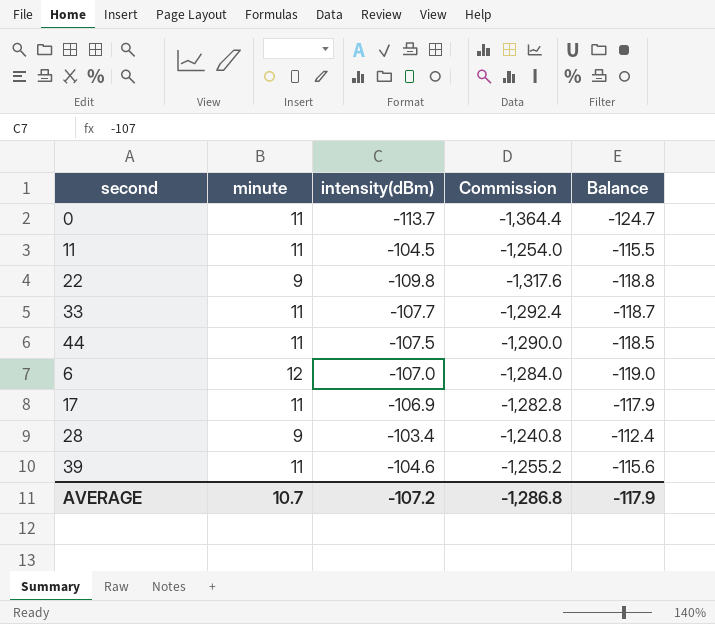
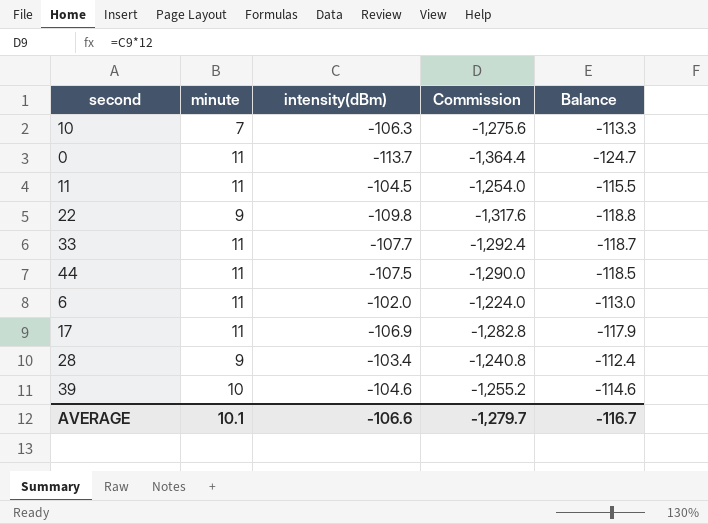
row 10: none -> 7 | -106.3 | -1,275.6 | -113.3
6 | minute: 12 -> 11
6 | intensity(dBm): -107.0 -> -102.0
6 | Commission: -1,284.0 -> -1,224.0
6 | Balance: -119.0 -> -113.0
39 | minute: 11 -> 10
39 | Balance: -115.6 -> -114.6
AVERAGE | minute: 10.7 -> 10.1
AVERAGE | intensity(dBm): -107.2 -> -106.6
AVERAGE | Commission: -1,286.8 -> -1,279.7
AVERAGE | Balance: -117.9 -> -116.7

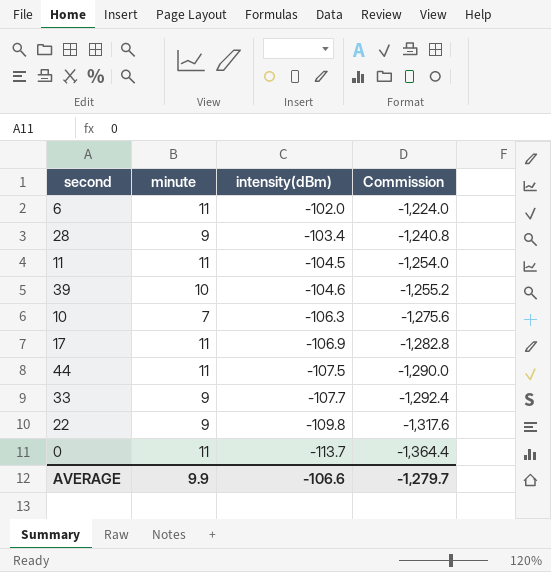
row order: none -> intensity(dBm) descending
column Balance | formula: [intensity(dBm)] - [minute] -> none
33 | minute: 11 -> 9
AVERAGE | minute: 10.1 -> 9.9

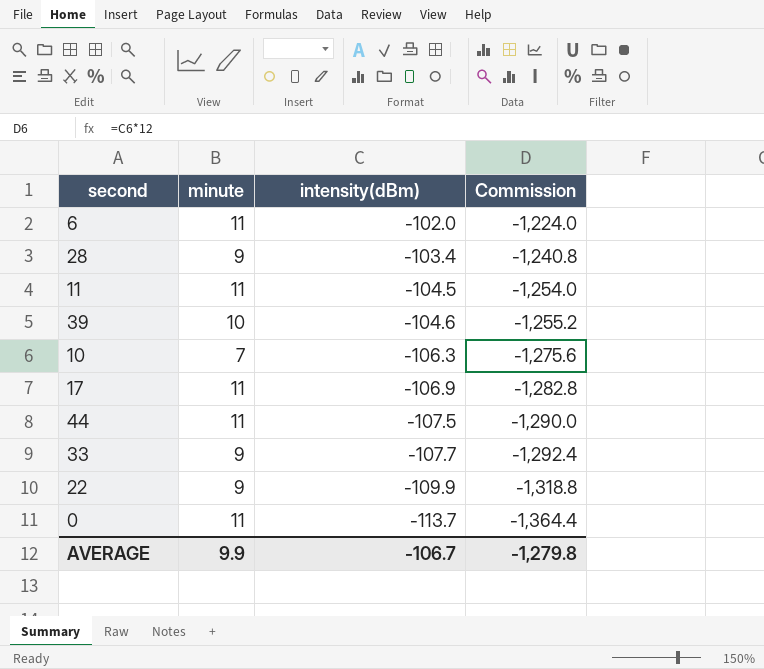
22 | intensity(dBm): -109.8 -> -109.9
22 | Commission: -1,317.6 -> -1,318.8
AVERAGE | intensity(dBm): -106.6 -> -106.7
AVERAGE | Commission: -1,279.7 -> -1,279.8

